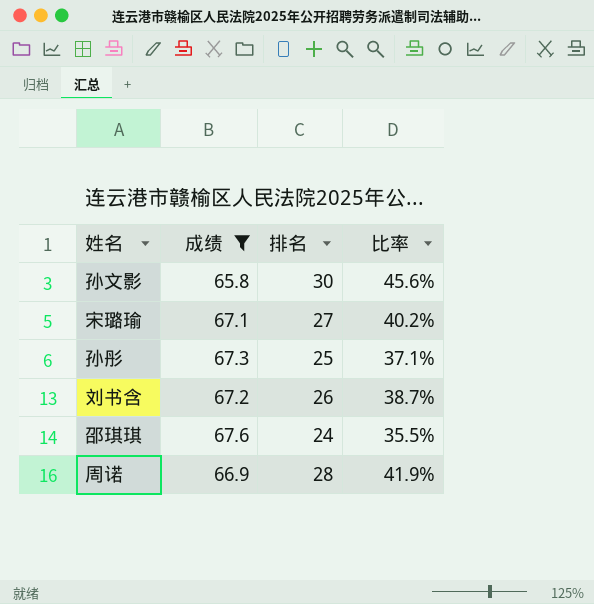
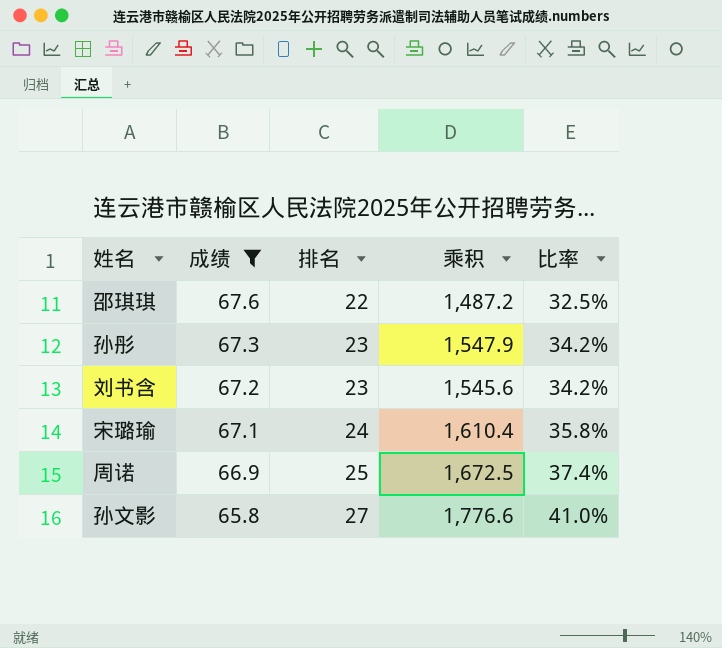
row order: none -> 成绩 descending
column 乘积 | formula: none -> [成绩] * [排名]
邵琪琪 | 排名: 24 -> 22
邵琪琪 | 比率: 35.5% -> 32.5%
孙彤 | 排名: 25 -> 23
孙彤 | 比率: 37.1% -> 34.2%
刘书含 | 排名: 26 -> 23
刘书含 | 比率: 38.7% -> 34.2%
宋璐瑜 | 排名: 27 -> 24
宋璐瑜 | 比率: 40.2% -> 35.8%
周诺 | 排名: 28 -> 25
周诺 | 比率: 41.9% -> 37.4%
孙文影 | 排名: 30 -> 27
孙文影 | 比率: 45.6% -> 41.0%

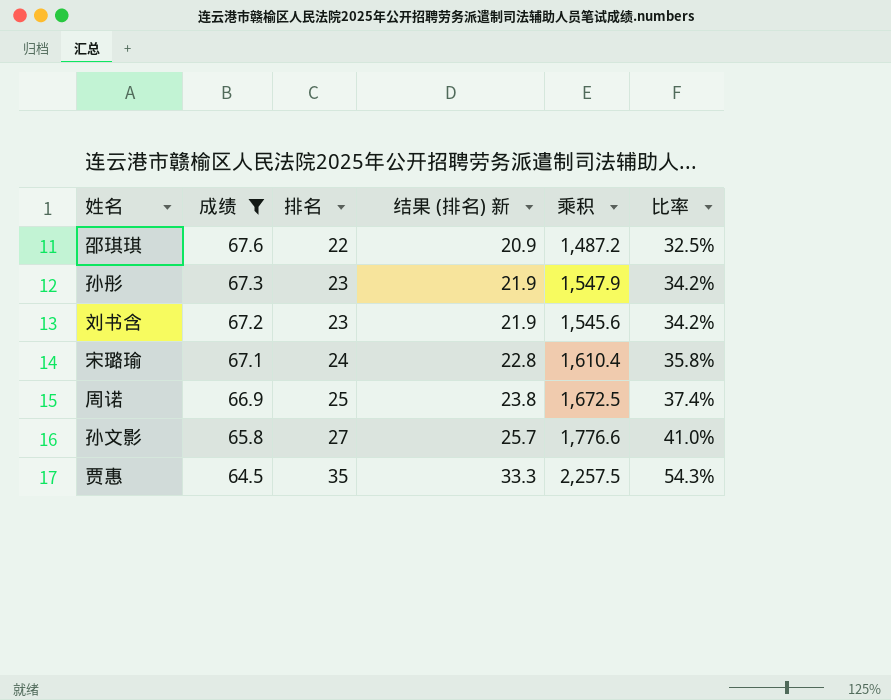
column 结果 (排名) 新 | formula: none -> [排名] * 0.95
row 贾惠: none -> 64.5 | 35 | 33.3 | 2,257.5 | 54.3%

